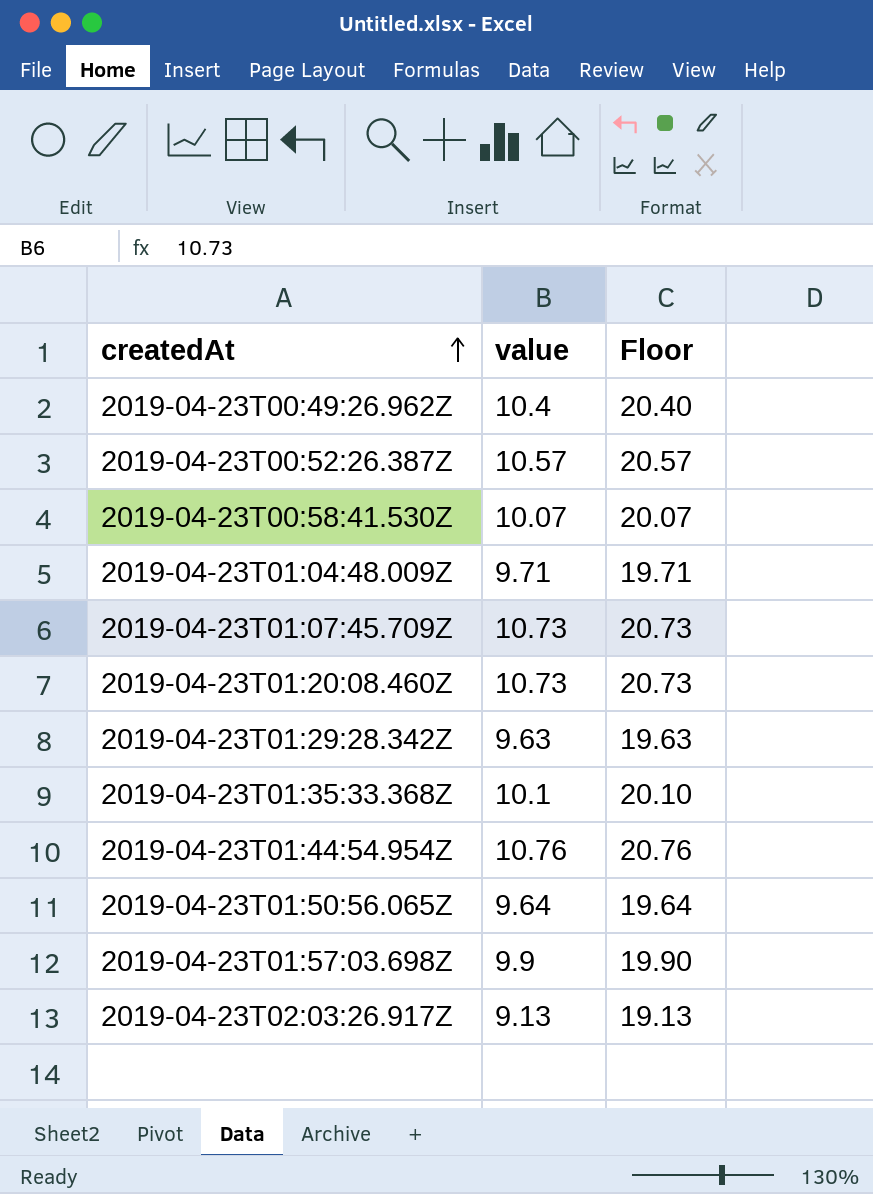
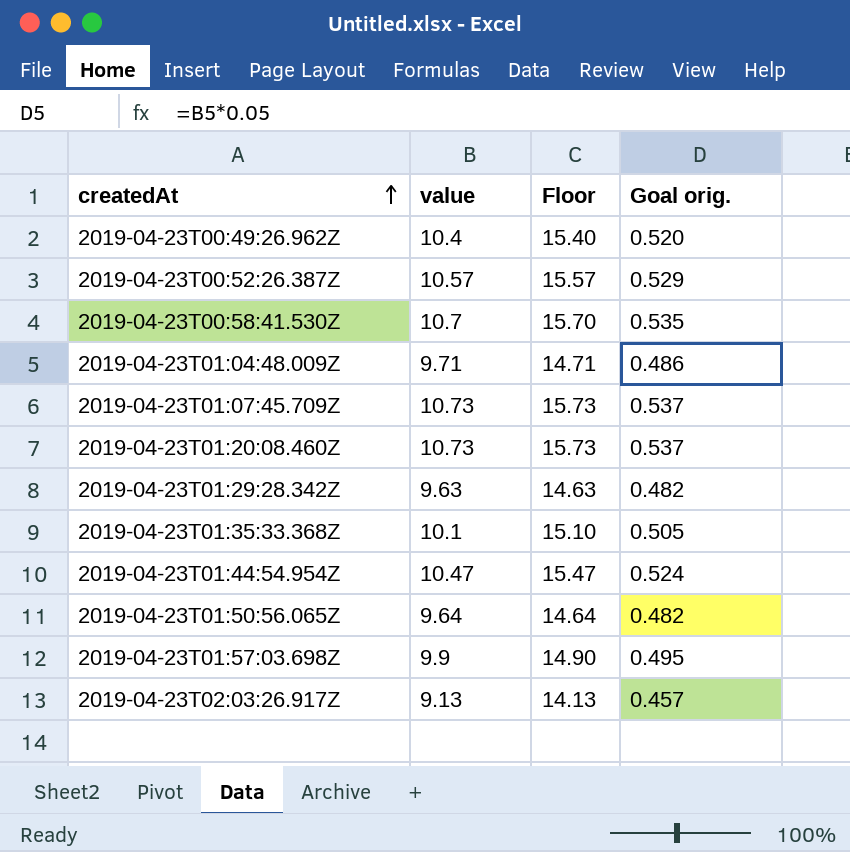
column Floor | formula: [value] + 10 -> [value] + 5
column Goal orig. | formula: none -> [value] * 0.05
2019-04-23T00:58:41.530Z | value: 10.07 -> 10.7
2019-04-23T01:44:54.954Z | value: 10.76 -> 10.47

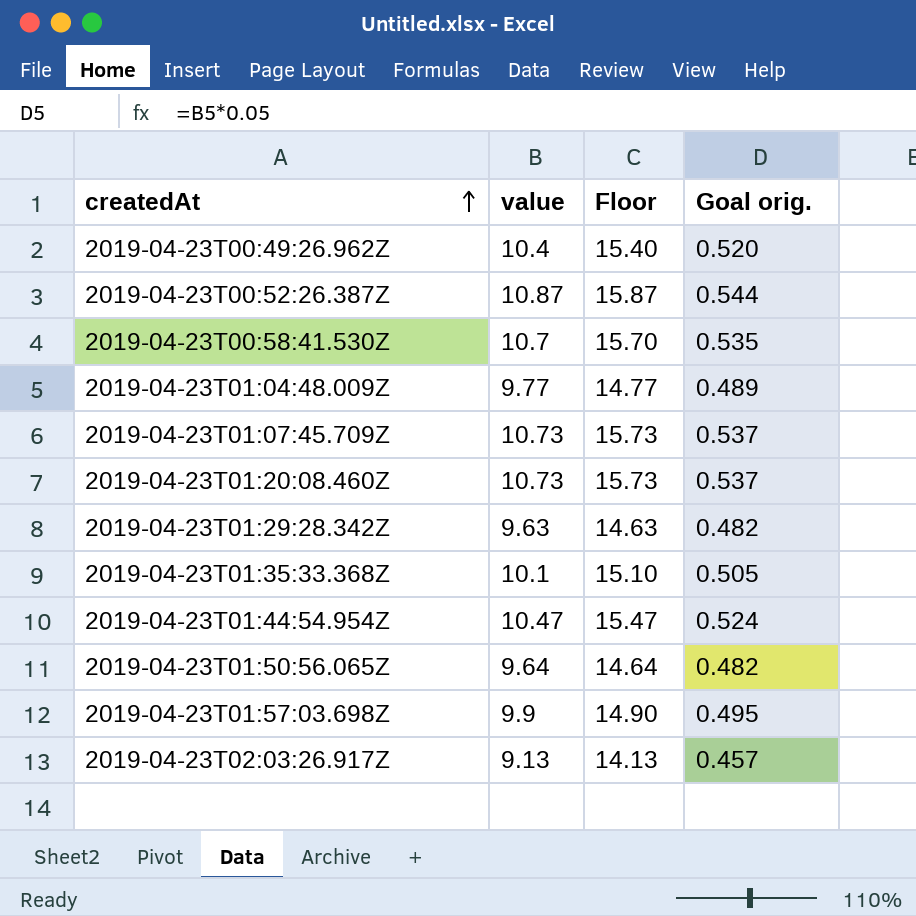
2019-04-23T00:52:26.387Z | value: 10.57 -> 10.87
2019-04-23T00:52:26.387Z | Floor: 15.57 -> 15.87
2019-04-23T00:52:26.387Z | Goal orig.: 0.529 -> 0.544
2019-04-23T01:04:48.009Z | value: 9.71 -> 9.77
2019-04-23T01:04:48.009Z | Floor: 14.71 -> 14.77
2019-04-23T01:04:48.009Z | Goal orig.: 0.486 -> 0.489

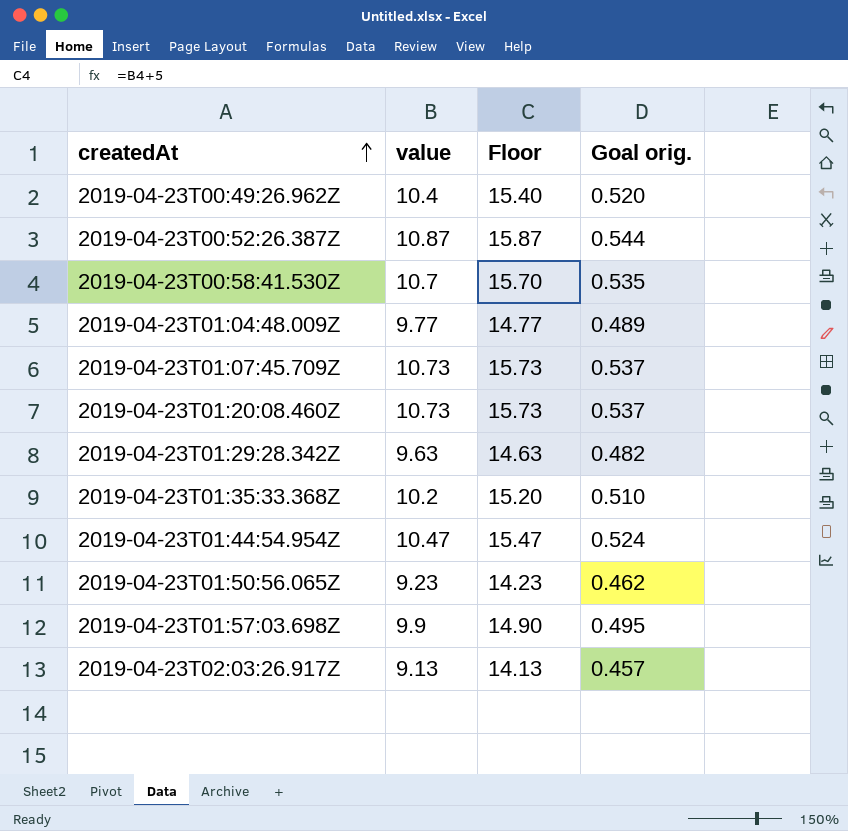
2019-04-23T01:35:33.368Z | value: 10.1 -> 10.2
2019-04-23T01:35:33.368Z | Floor: 15.10 -> 15.20
2019-04-23T01:35:33.368Z | Goal orig.: 0.505 -> 0.510
2019-04-23T01:50:56.065Z | value: 9.64 -> 9.23
2019-04-23T01:50:56.065Z | Floor: 14.64 -> 14.23
2019-04-23T01:50:56.065Z | Goal orig.: 0.482 -> 0.462

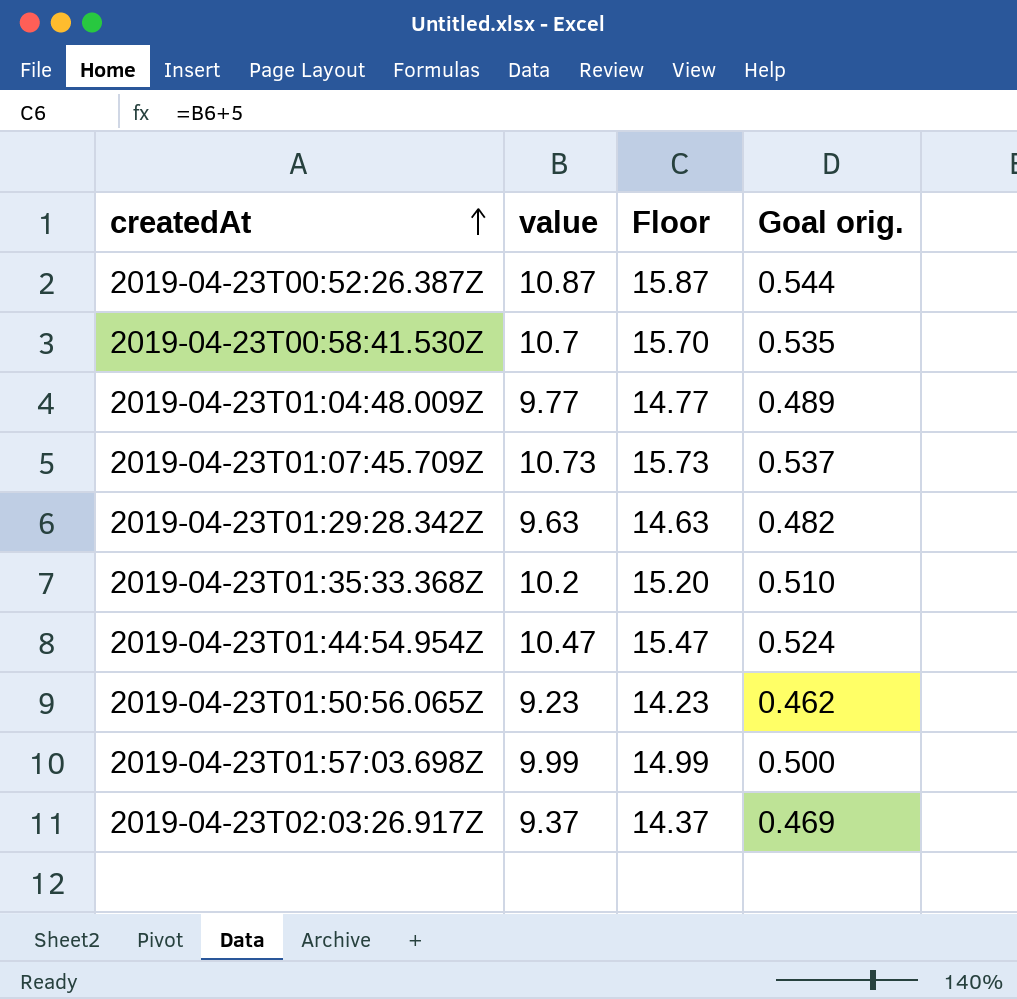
row 2019-04-23T00:49:26.962Z: 10.4 | 15.40 | 0.520 -> none
row 2019-04-23T01:20:08.460Z: 10.73 | 15.73 | 0.537 -> none
2019-04-23T01:57:03.698Z | value: 9.9 -> 9.99
2019-04-23T01:57:03.698Z | Floor: 14.90 -> 14.99
2019-04-23T01:57:03.698Z | Goal orig.: 0.495 -> 0.500
2019-04-23T02:03:26.917Z | value: 9.13 -> 9.37
2019-04-23T02:03:26.917Z | Floor: 14.13 -> 14.37
2019-04-23T02:03:26.917Z | Goal orig.: 0.457 -> 0.469

